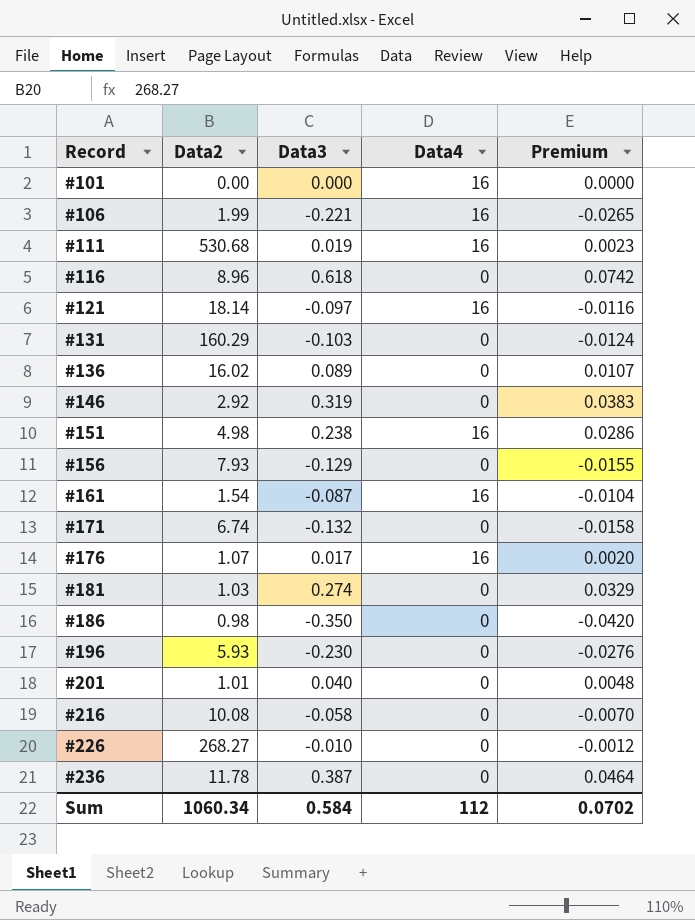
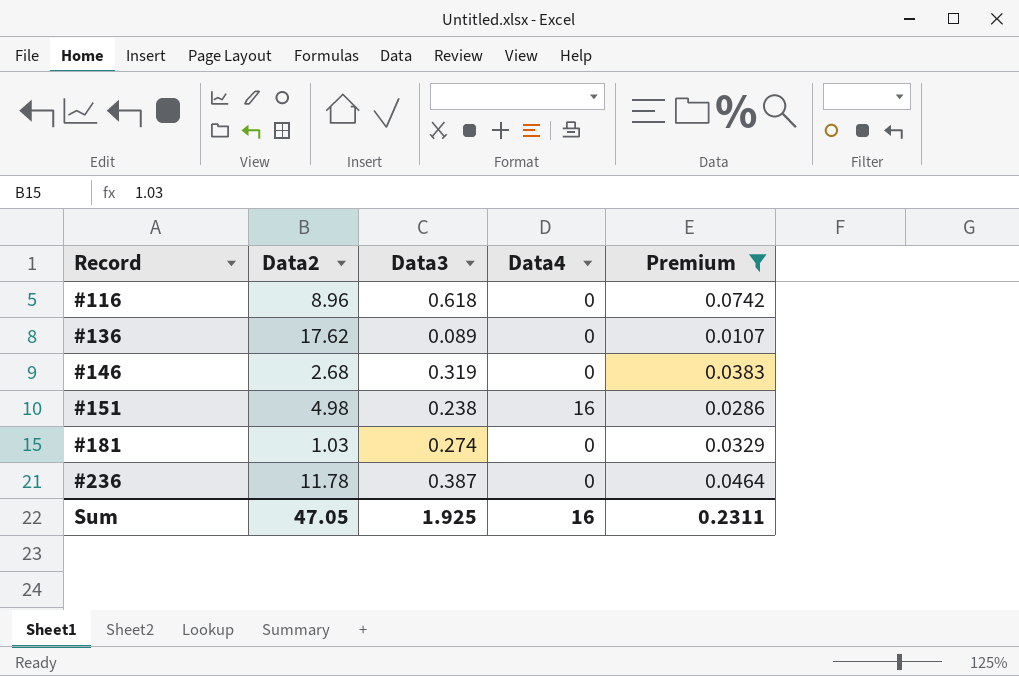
filter: none -> Premium >= 0.0107
#136 | Data2: 16.02 -> 17.62
#146 | Data2: 2.92 -> 2.68
Sum | Data2: 1060.34 -> 47.05
Sum | Data3: 0.584 -> 1.925
Sum | Data4: 112 -> 16
Sum | Premium: 0.0702 -> 0.2311

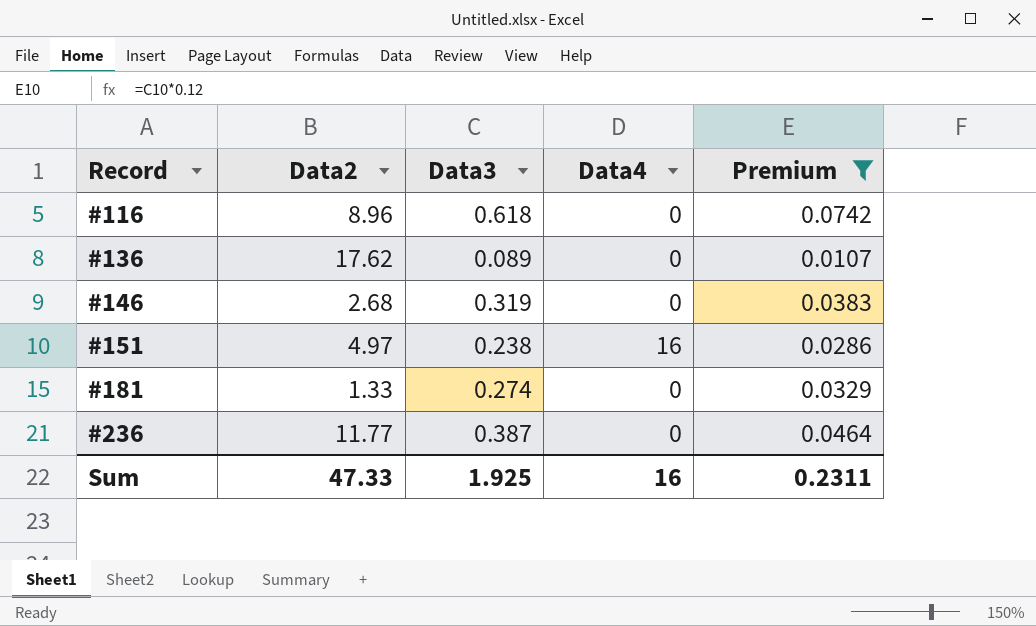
#151 | Data2: 4.98 -> 4.97
#181 | Data2: 1.03 -> 1.33
#236 | Data2: 11.78 -> 11.77
Sum | Data2: 47.05 -> 47.33

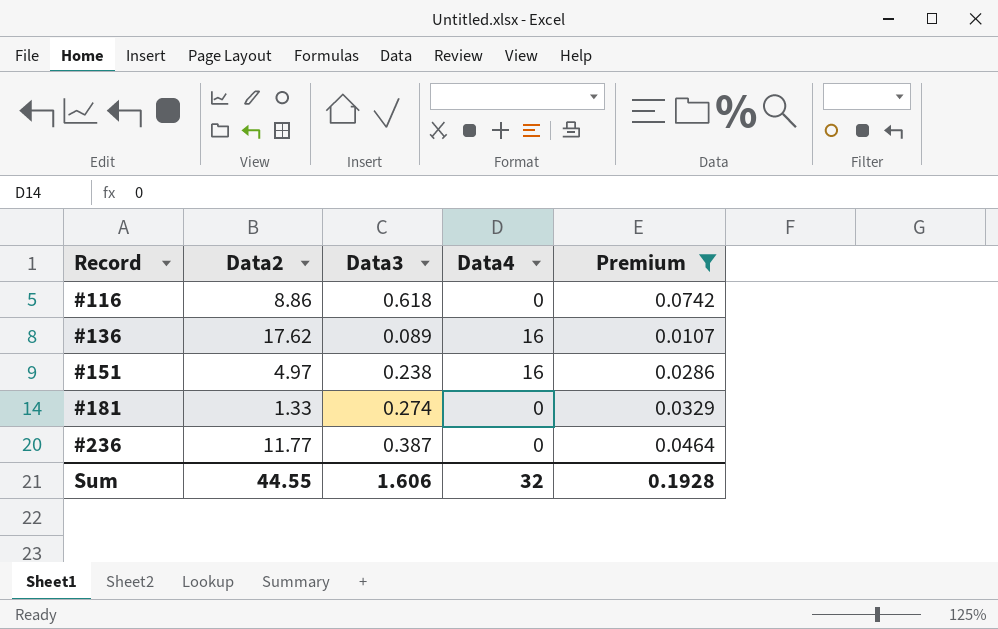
row #146: 2.68 | 0.319 | 0 | 0.0383 -> none
#116 | Data2: 8.96 -> 8.86
#136 | Data4: 0 -> 16
Sum | Data2: 47.33 -> 44.55
Sum | Data3: 1.925 -> 1.606
Sum | Data4: 16 -> 32
Sum | Premium: 0.2311 -> 0.1928

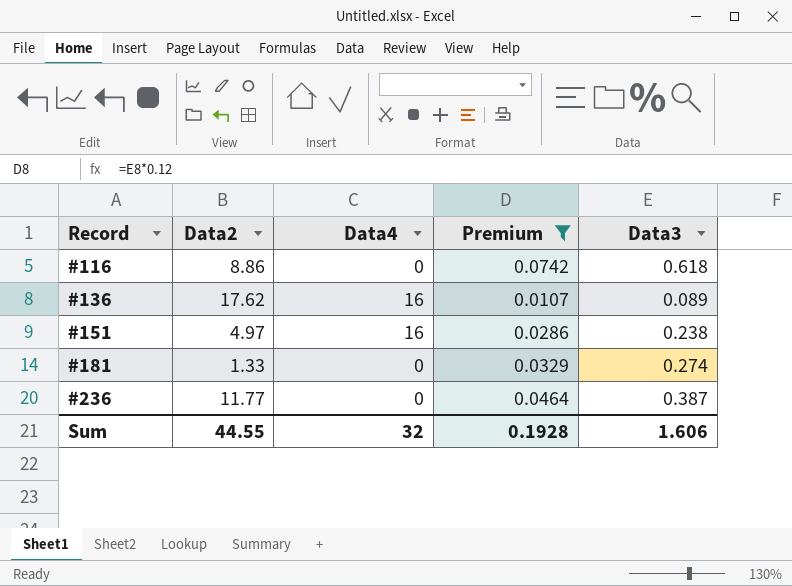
column Data3 | position: 3 -> 5

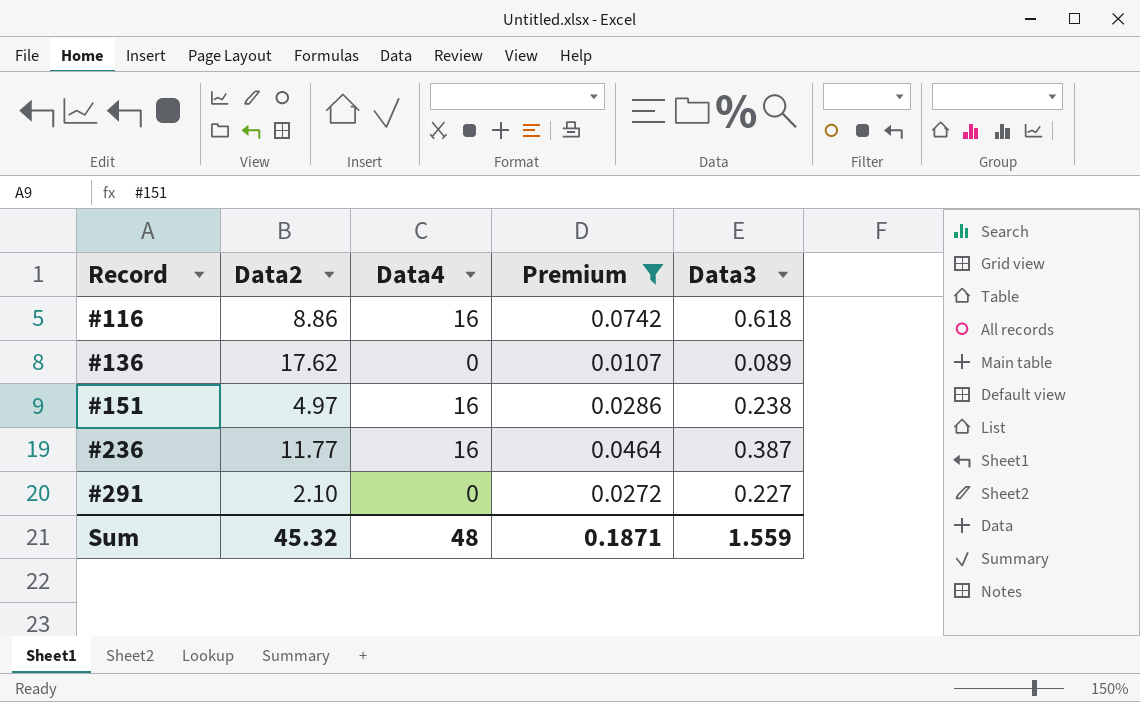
row #181: 1.33 | 0 | 0.0329 | 0.274 -> none
#116 | Data4: 0 -> 16
#136 | Data4: 16 -> 0
#236 | Data4: 0 -> 16
row #291: none -> 2.10 | 0 | 0.0272 | 0.227
Sum | Data2: 44.55 -> 45.32
Sum | Data4: 32 -> 48
Sum | Premium: 0.1928 -> 0.1871
Sum | Data3: 1.606 -> 1.559

